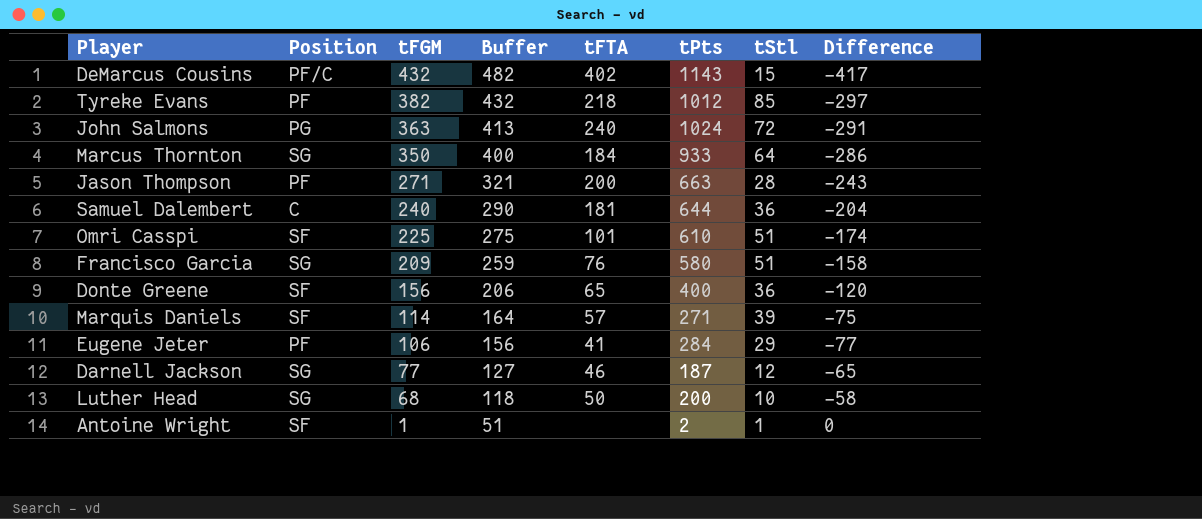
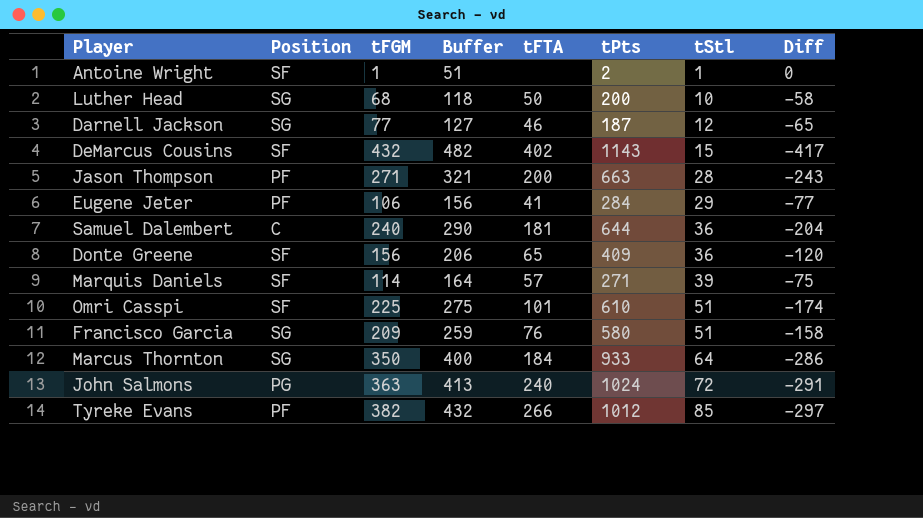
row order: tFGM descending -> tStl ascending
column name: Difference -> Diff
DeMarcus Cousins | Position: PF/C -> SF
Donte Greene | tPts: 400 -> 409
Tyreke Evans | tFTA: 218 -> 266

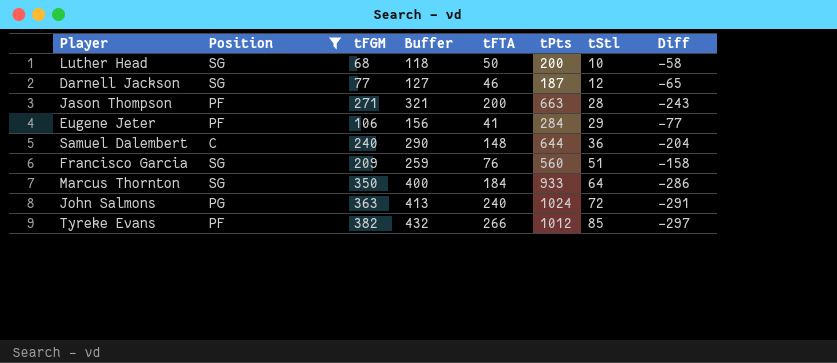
filter: none -> Position != SF
Samuel Dalembert | tFTA: 181 -> 148
Francisco Garcia | tPts: 580 -> 560

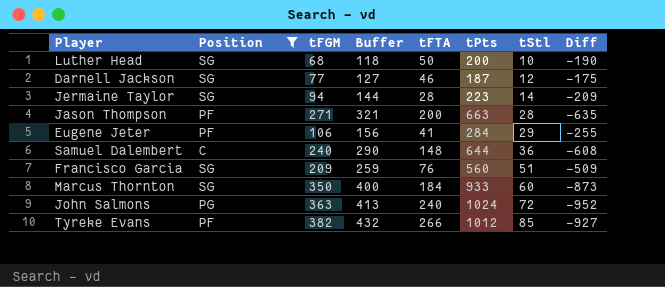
column Diff | formula: [tStl] - [tFGM] -> [tStl] - [tPts]
row Jermaine Taylor: none -> SG | 94 | 144 | 28 | 223 | 14 | -209
Marcus Thornton | tStl: 64 -> 60

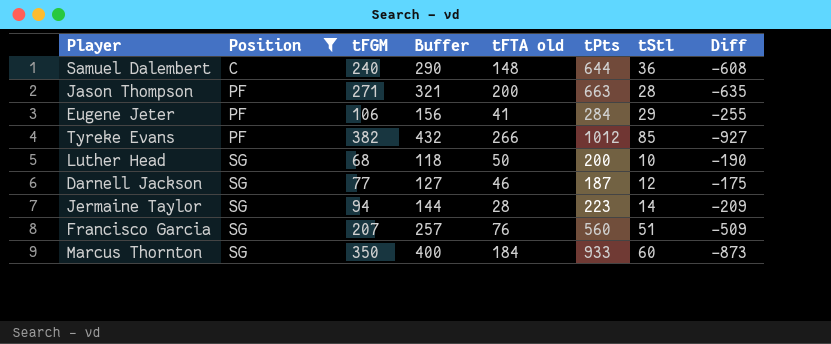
row order: tStl ascending -> Position ascending
column name: tFTA -> tFTA old
row John Salmons: PG | 363 | 413 | 240 | 1024 | 72 | -952 -> none
Francisco Garcia | tFGM: 209 -> 207
Francisco Garcia | Buffer: 259 -> 257

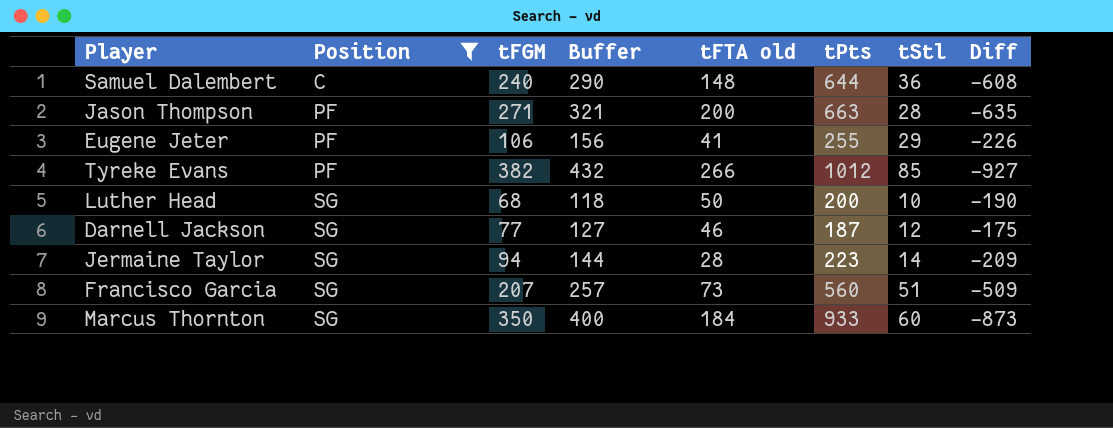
Eugene Jeter | tPts: 284 -> 255
Eugene Jeter | Diff: -255 -> -226
Francisco Garcia | tFTA old: 76 -> 73

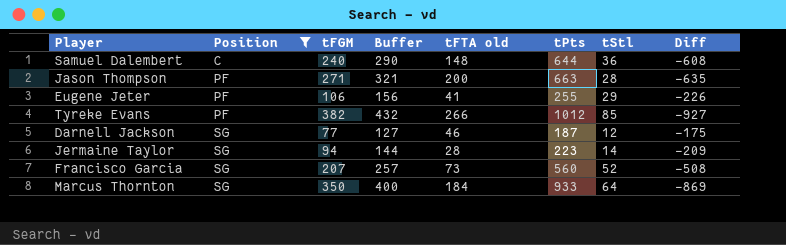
row Luther Head: SG | 68 | 118 | 50 | 200 | 10 | -190 -> none
Francisco Garcia | tStl: 51 -> 52
Francisco Garcia | Diff: -509 -> -508
Marcus Thornton | tStl: 60 -> 64
Marcus Thornton | Diff: -873 -> -869

